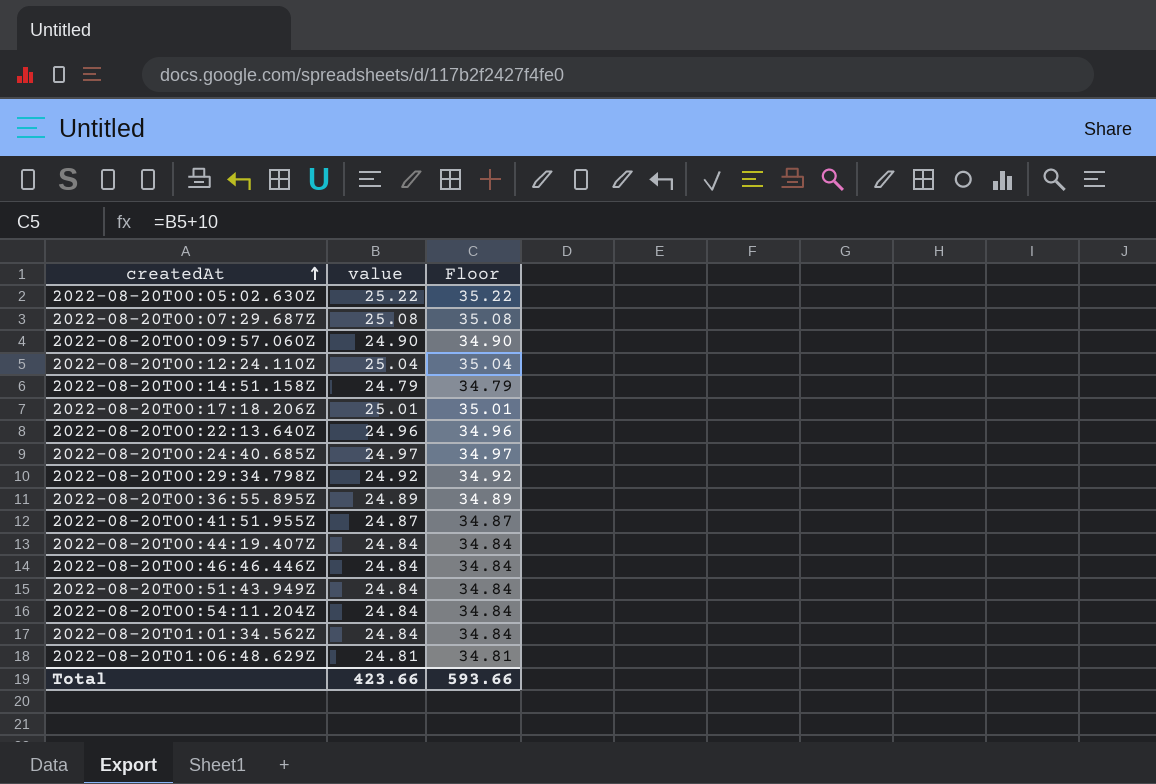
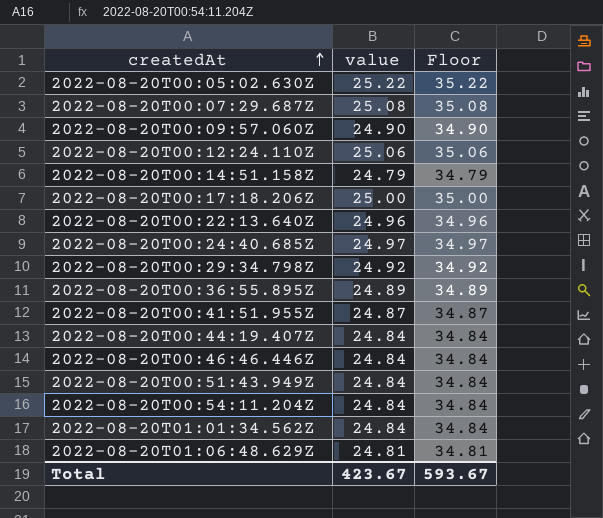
2022-08-20T00:12:24.110Z | value: 25.04 -> 25.06
2022-08-20T00:12:24.110Z | Floor: 35.04 -> 35.06
2022-08-20T00:17:18.206Z | value: 25.01 -> 25.00
2022-08-20T00:17:18.206Z | Floor: 35.01 -> 35.00
Total | value: 423.66 -> 423.67
Total | Floor: 593.66 -> 593.67

